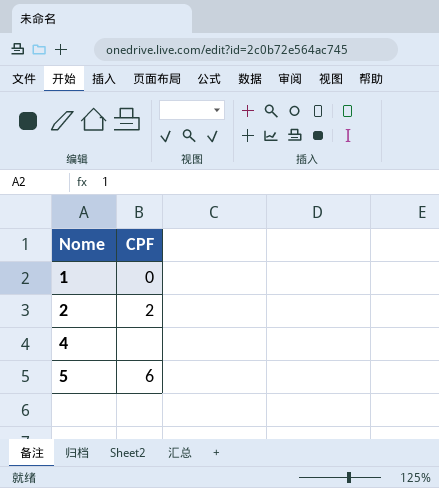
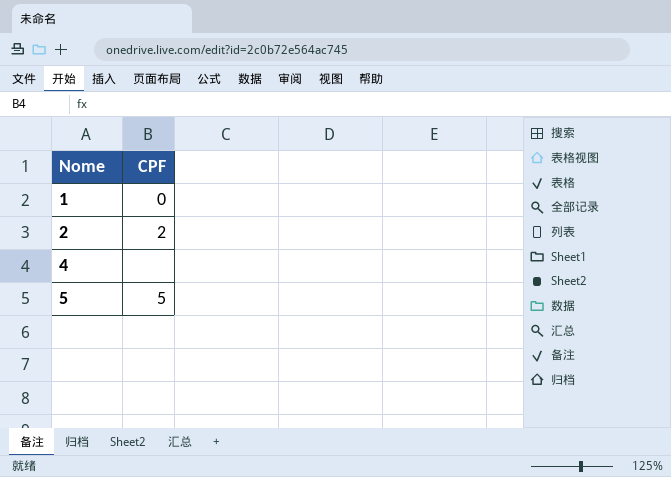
5 | CPF: 6 -> 5

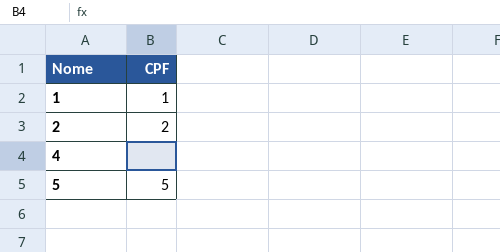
1 | CPF: 0 -> 1

